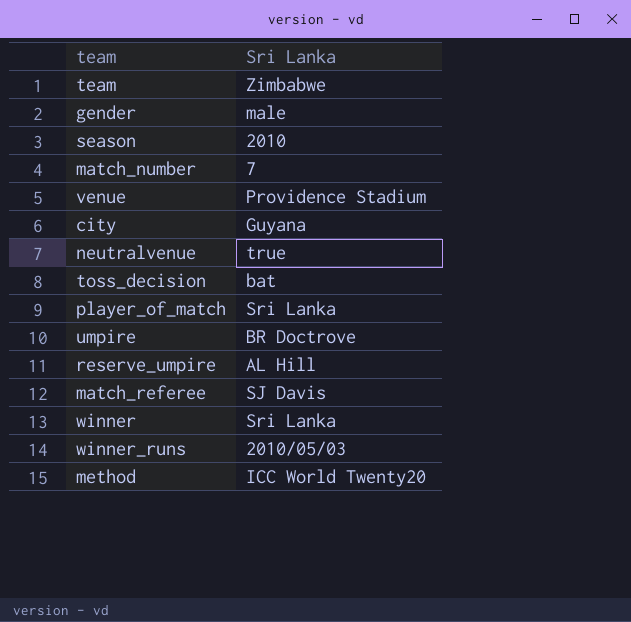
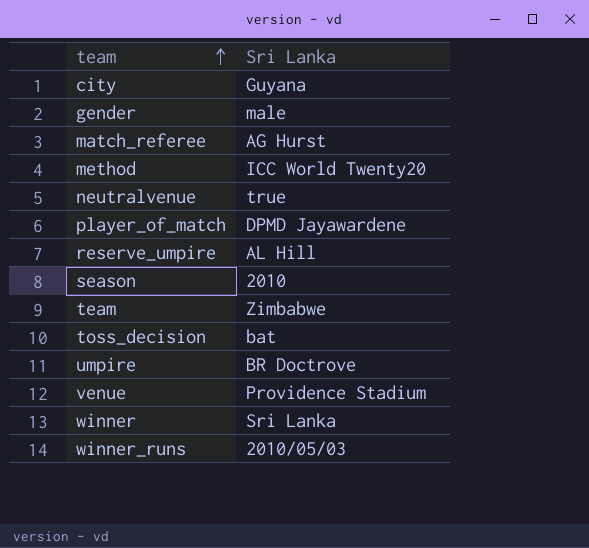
row order: none -> team ascending
row match_number: 7 -> none
match_referee | Sri Lanka: SJ Davis -> AG Hurst
player_of_match | Sri Lanka: Sri Lanka -> DPMD Jayawardene

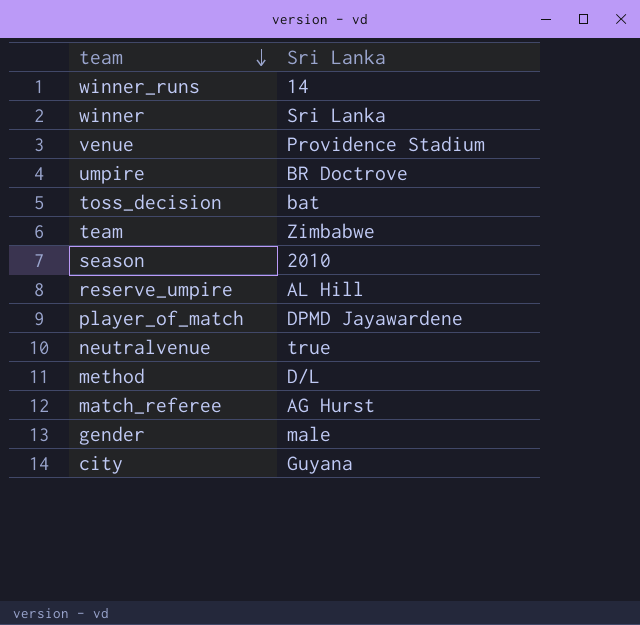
row order: team ascending -> team descending
winner_runs | Sri Lanka: 2010/05/03 -> 14
method | Sri Lanka: ICC World Twenty20 -> D/L

